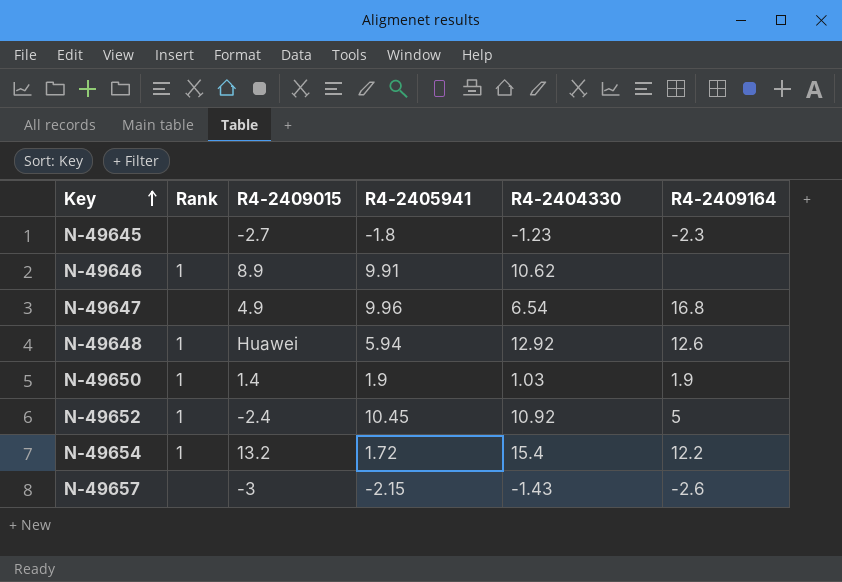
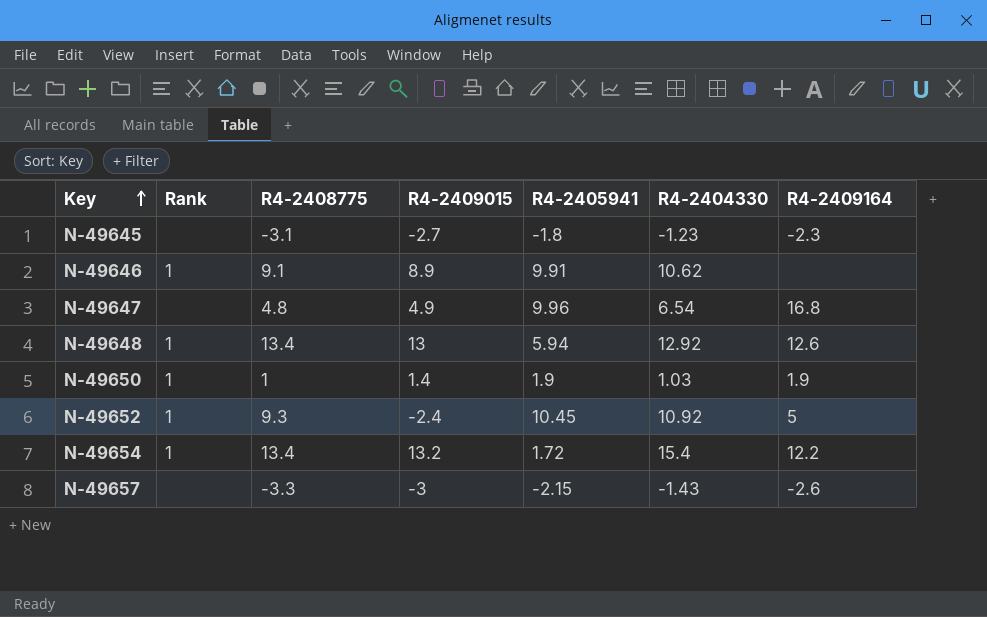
column R4-2408775 | position: none -> 3
N-49648 | R4-2409015: Huawei -> 13

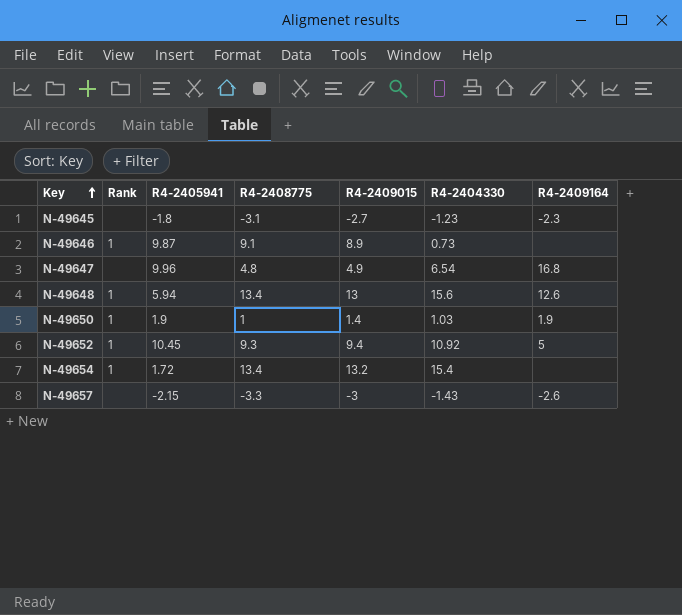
column R4-2405941 | position: 5 -> 3
N-49646 | R4-2405941: 9.91 -> 9.87
N-49646 | R4-2404330: 10.62 -> 0.73
N-49648 | R4-2404330: 12.92 -> 15.6
N-49652 | R4-2409015: -2.4 -> 9.4
N-49654 | R4-2409164: 12.2 -> none

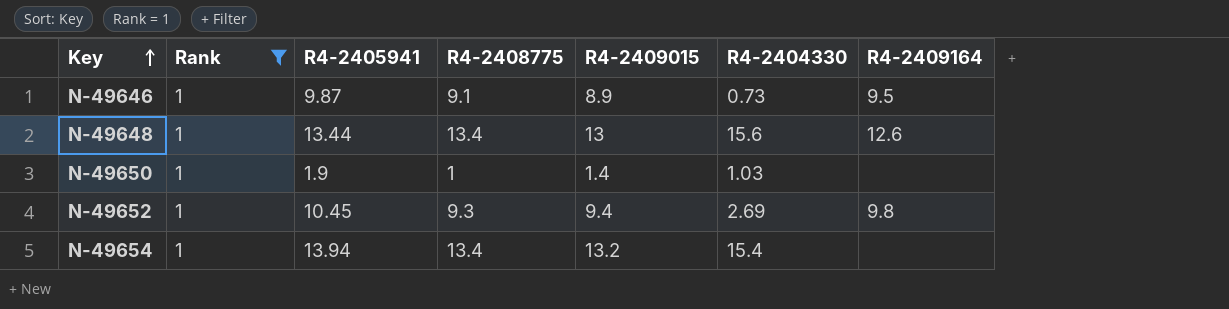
filter: none -> Rank = 1
N-49646 | R4-2409164: none -> 9.5
N-49648 | R4-2405941: 5.94 -> 13.44
N-49650 | R4-2409164: 1.9 -> none
N-49652 | R4-2404330: 10.92 -> 2.69
N-49652 | R4-2409164: 5 -> 9.8
N-49654 | R4-2405941: 1.72 -> 13.94

